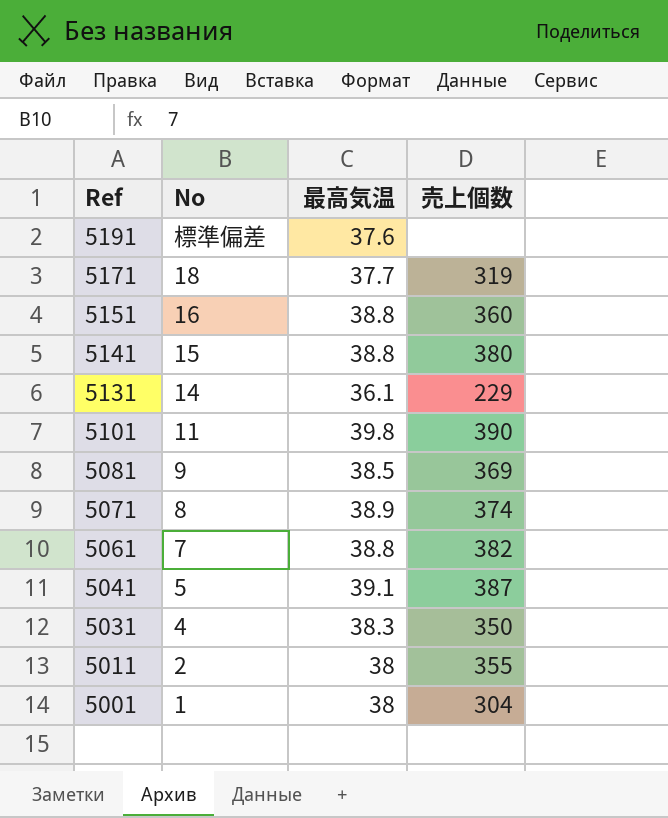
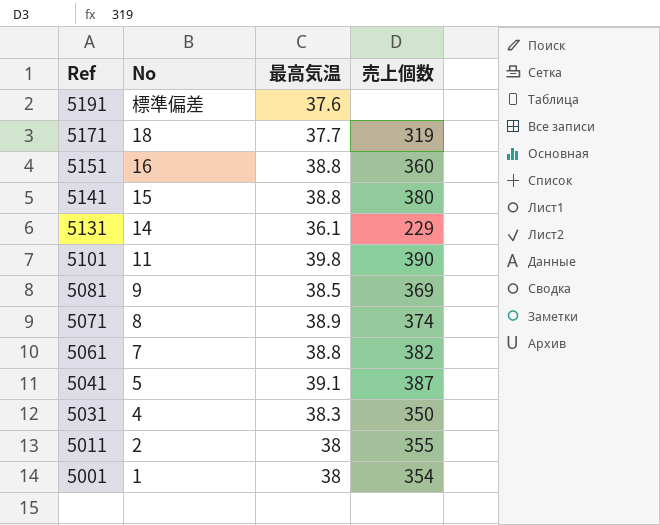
5001 | 売上個数: 304 -> 354

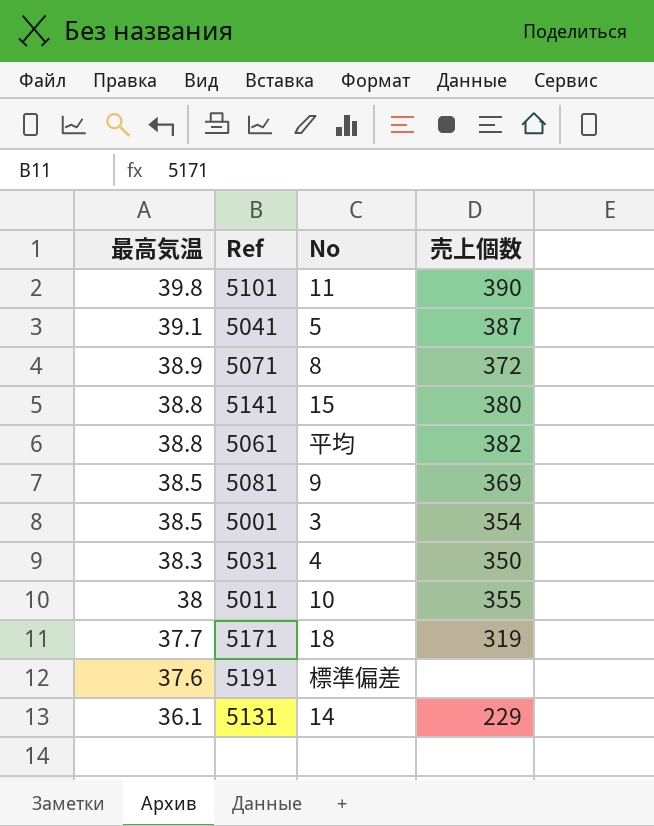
row order: Ref descending -> 最高気温 descending
column 最高気温 | position: 3 -> 1
row 5151: 16 | 38.8 | 360 -> none
5071 | 売上個数: 374 -> 372
5061 | No: 7 -> 平均
5001 | 最高気温: 38 -> 38.5
5001 | No: 1 -> 3
5011 | No: 2 -> 10

